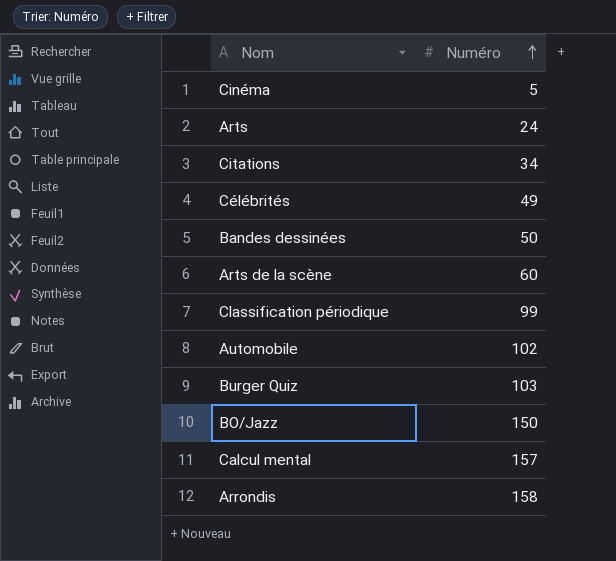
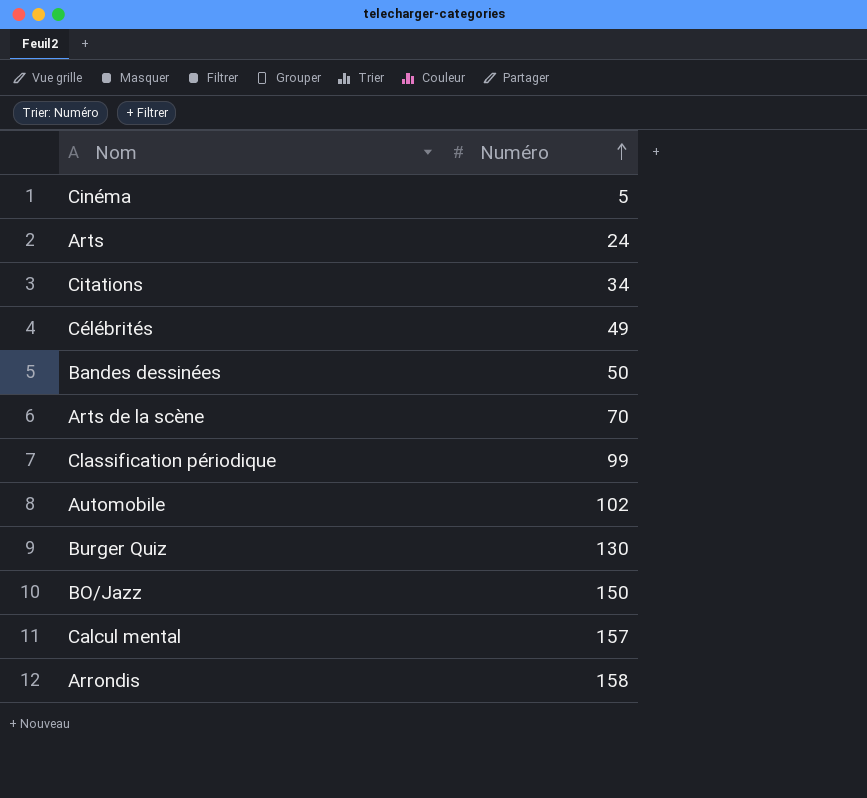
Arts de la scène | Numéro: 60 -> 70
Burger Quiz | Numéro: 103 -> 130

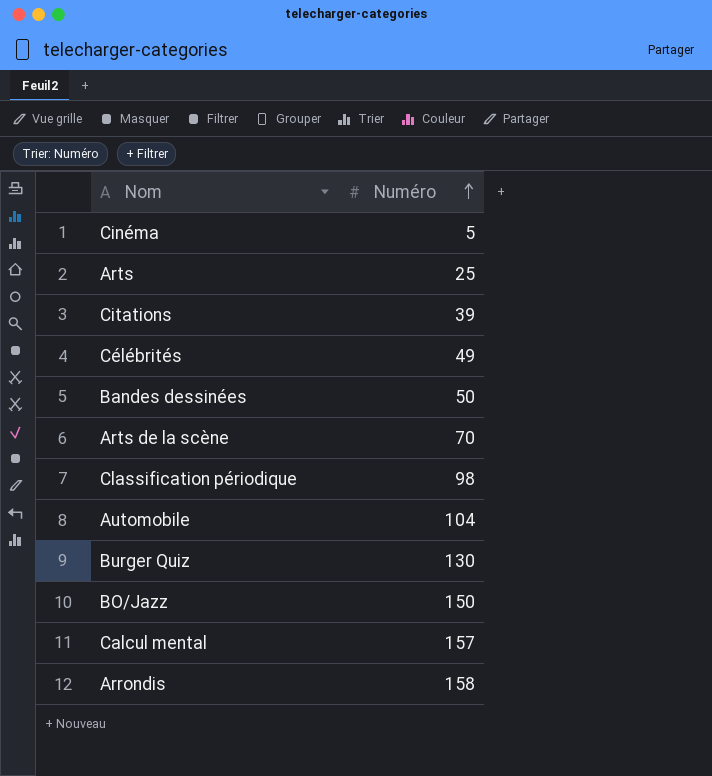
Arts | Numéro: 24 -> 25
Citations | Numéro: 34 -> 39
Classification périodique | Numéro: 99 -> 98
Automobile | Numéro: 102 -> 104

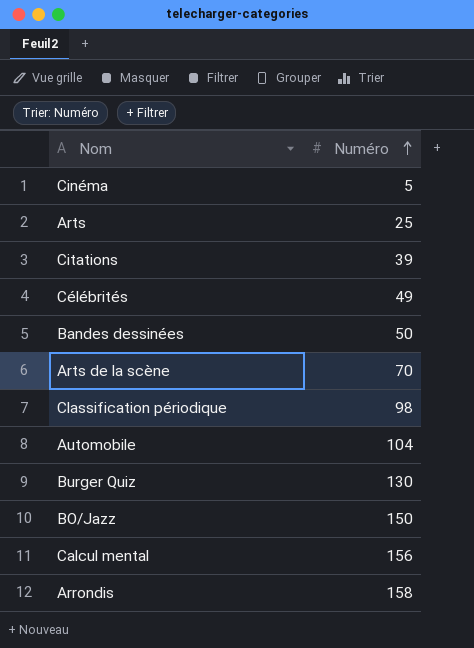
Calcul mental | Numéro: 157 -> 156

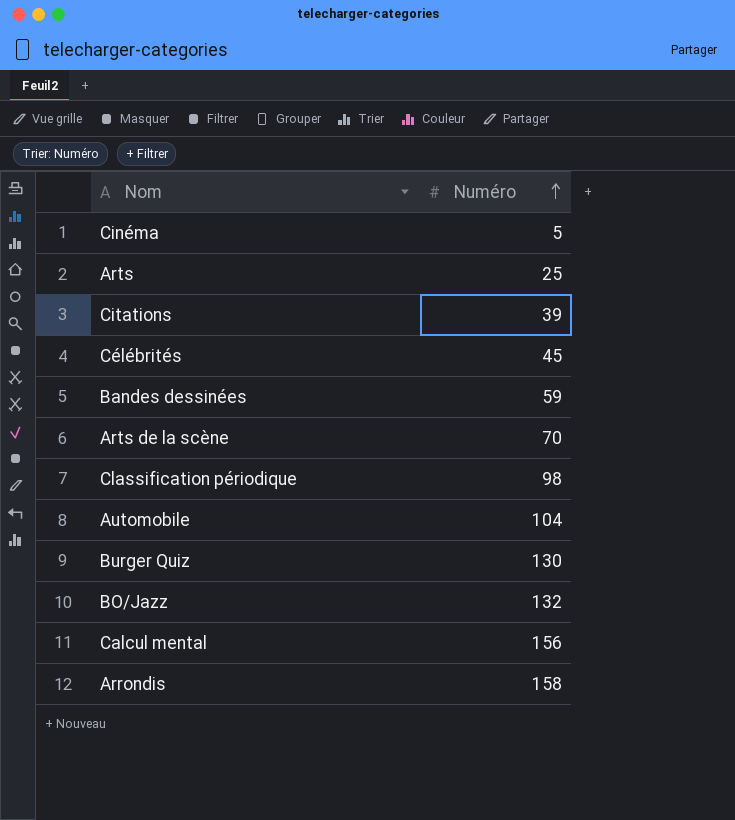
Célébrités | Numéro: 49 -> 45
Bandes dessinées | Numéro: 50 -> 59
BO/Jazz | Numéro: 150 -> 132

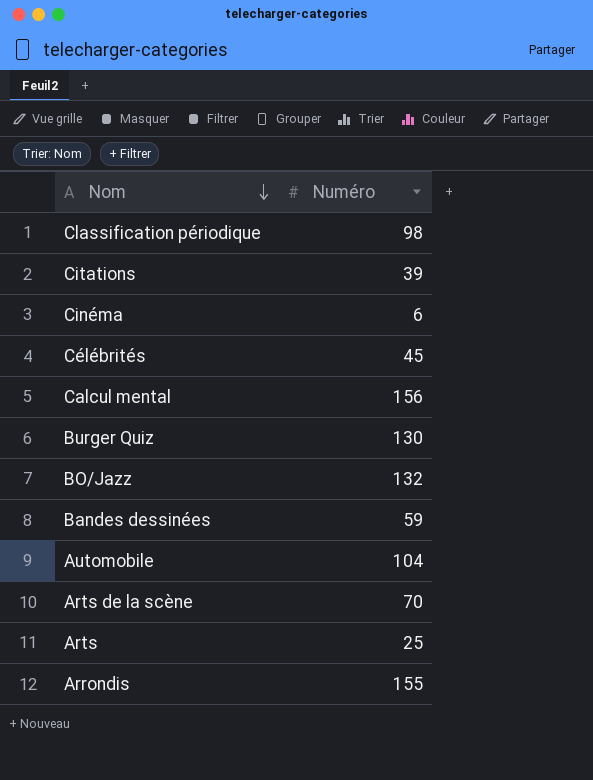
row order: Numéro ascending -> Nom descending
Cinéma | Numéro: 5 -> 6
Arrondis | Numéro: 158 -> 155

